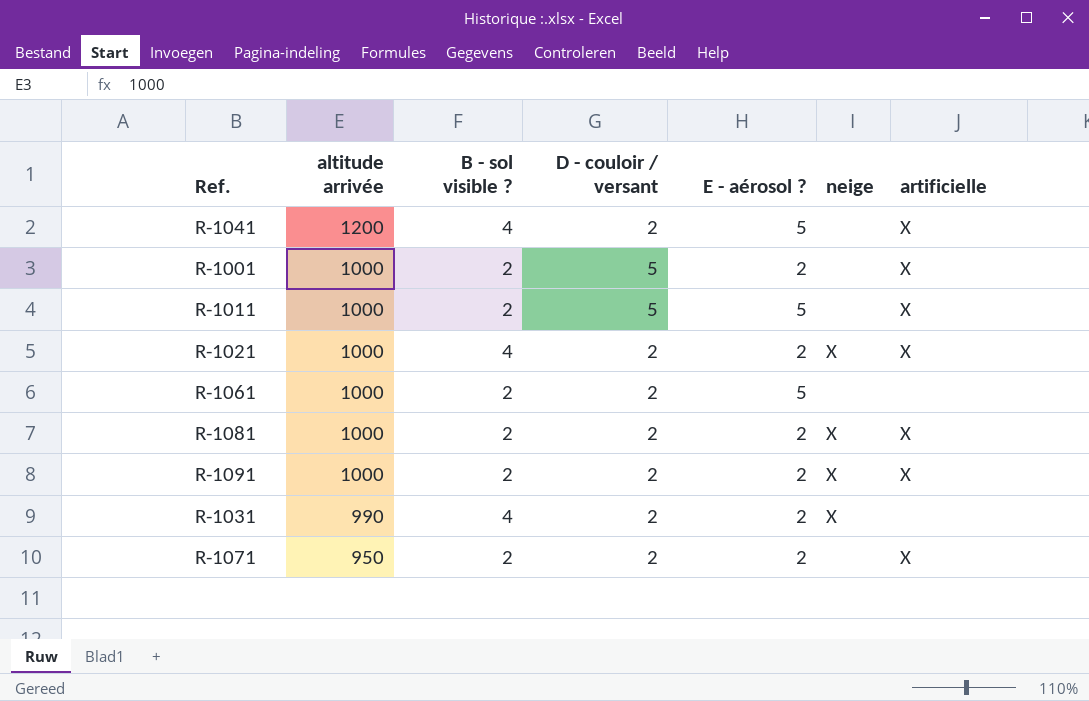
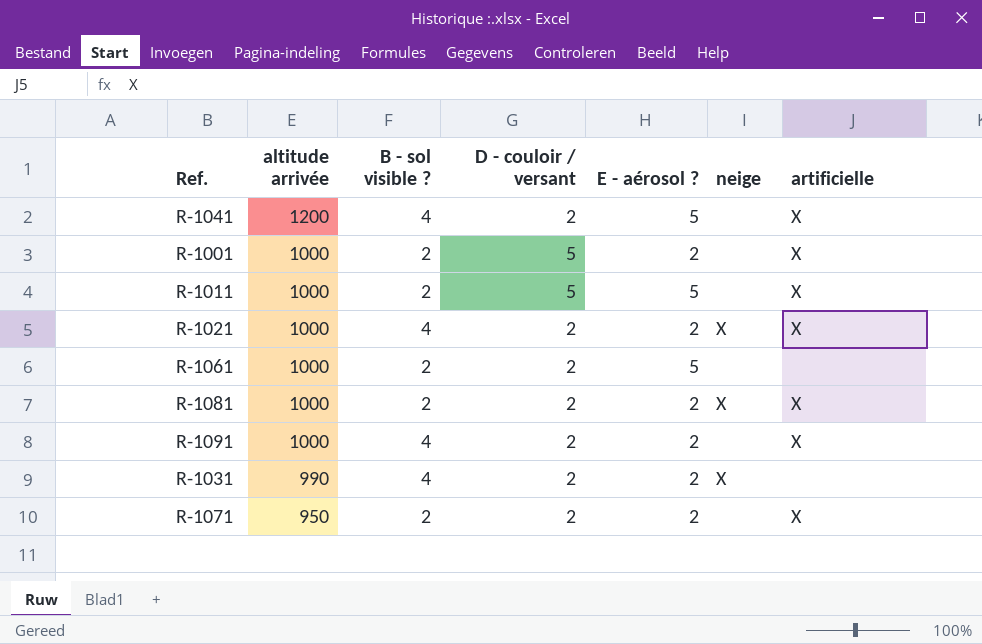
R-1091 | B - sol visible ?: 2 -> 4
R-1091 | neige: X -> none

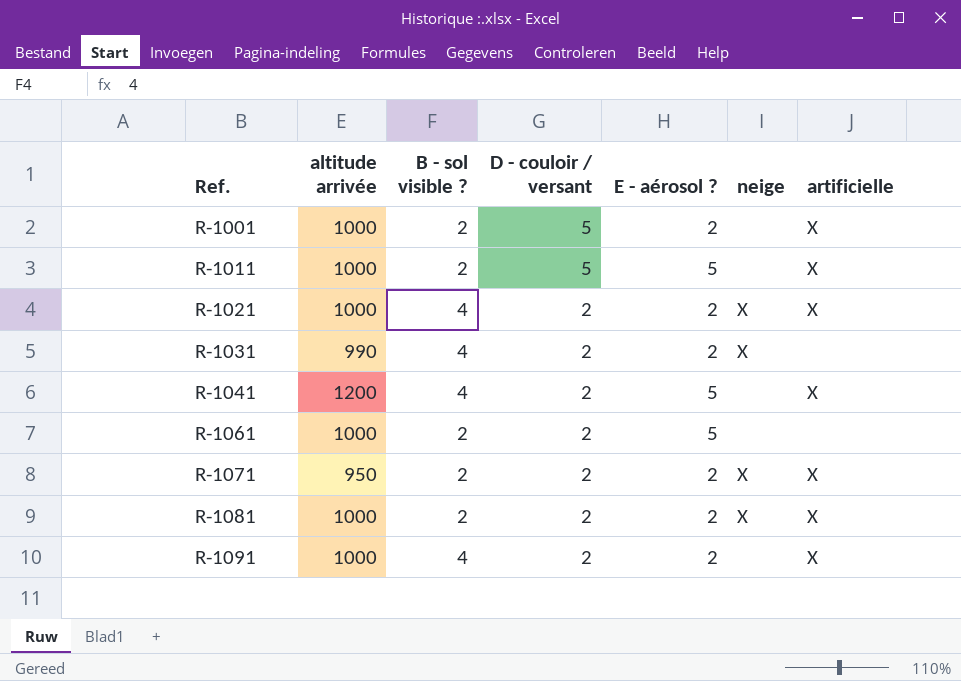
row order: altitude arrivée descending -> Ref. ascending
R-1071 | neige: none -> X

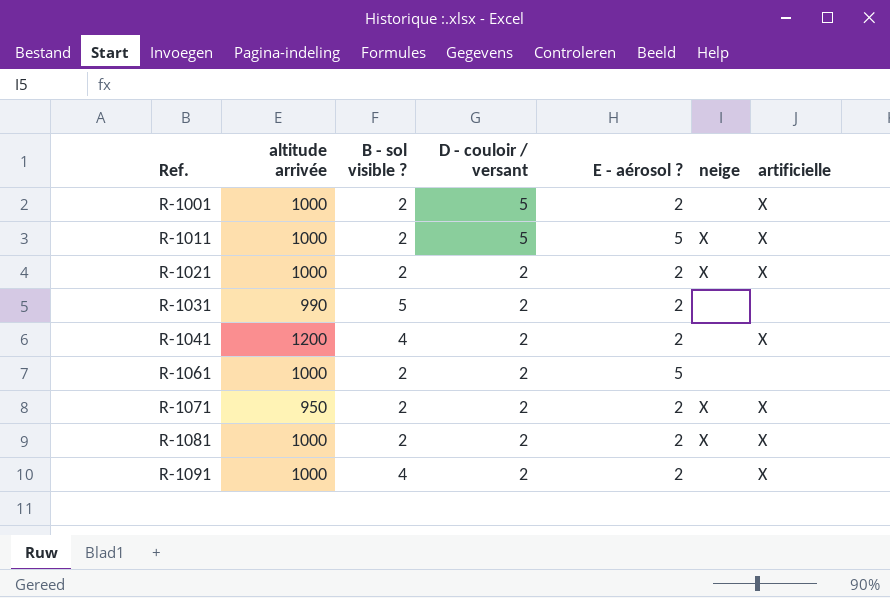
R-1011 | neige: none -> X
R-1021 | B - sol visible ?: 4 -> 2
R-1031 | B - sol visible ?: 4 -> 5
R-1031 | neige: X -> none
R-1041 | E - aérosol ?: 5 -> 2

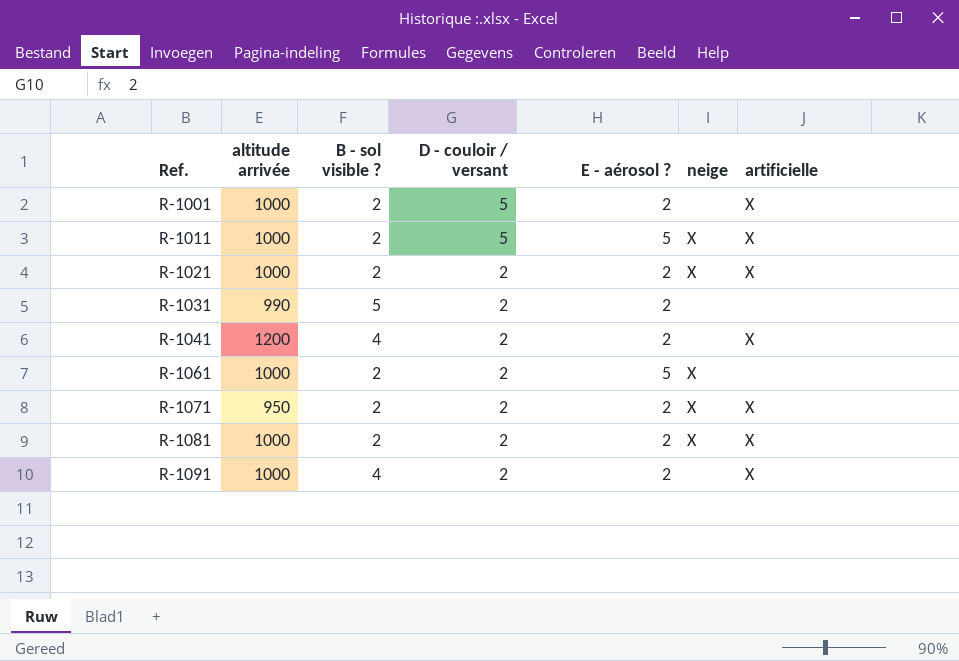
R-1061 | neige: none -> X

